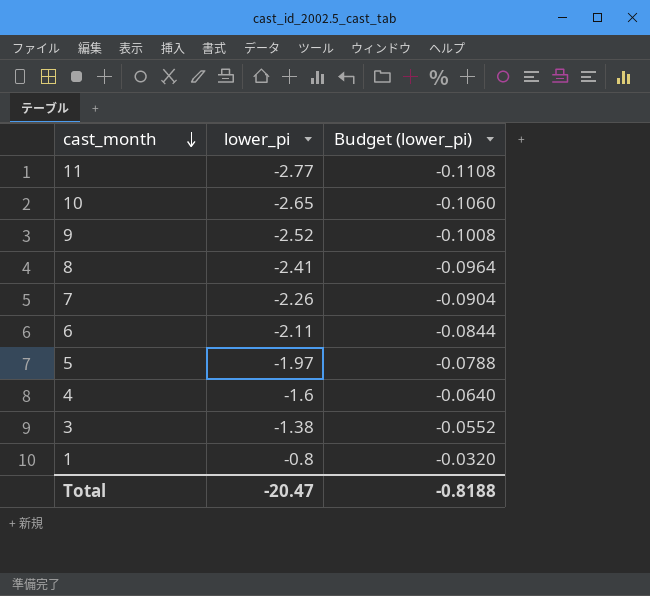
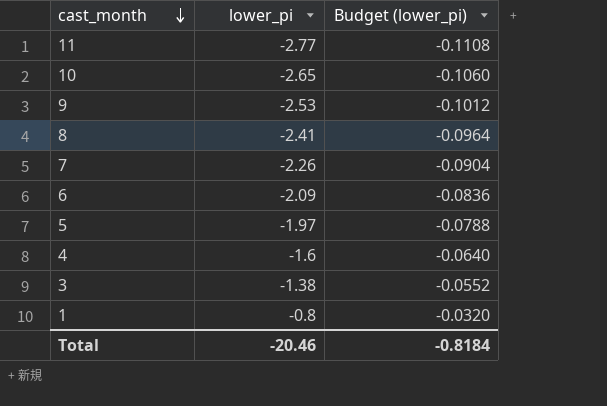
9 | lower_pi: -2.52 -> -2.53
9 | Budget (lower_pi): -0.1008 -> -0.1012
6 | lower_pi: -2.11 -> -2.09
6 | Budget (lower_pi): -0.0844 -> -0.0836
Total | lower_pi: -20.47 -> -20.46
Total | Budget (lower_pi): -0.8188 -> -0.8184

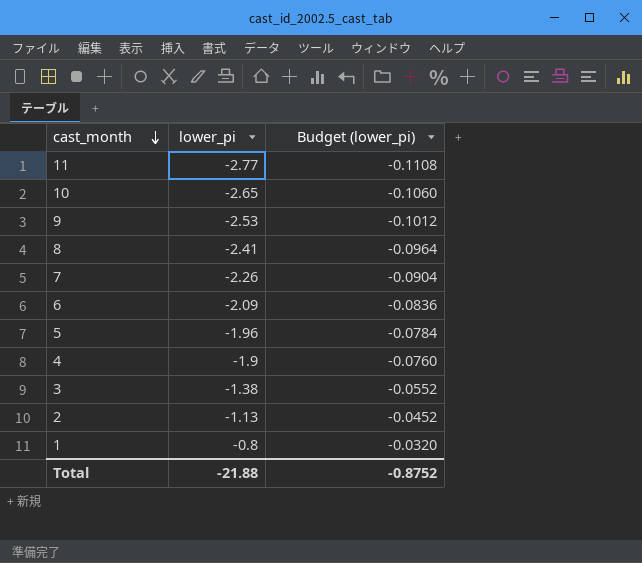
5 | lower_pi: -1.97 -> -1.96
5 | Budget (lower_pi): -0.0788 -> -0.0784
4 | lower_pi: -1.6 -> -1.9
4 | Budget (lower_pi): -0.0640 -> -0.0760
row 2: none -> -1.13 | -0.0452
Total | lower_pi: -20.46 -> -21.88
Total | Budget (lower_pi): -0.8184 -> -0.8752

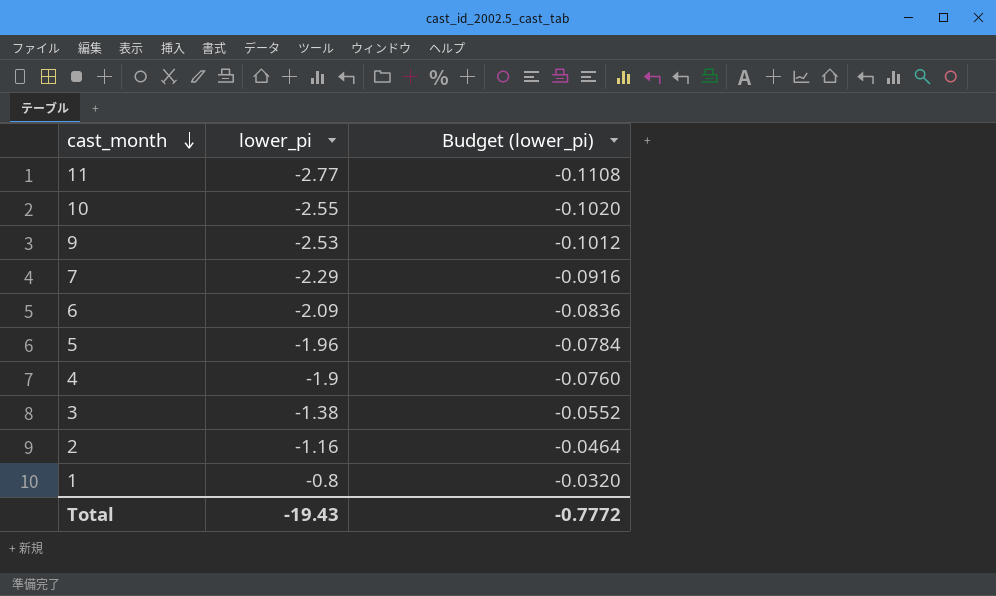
row 8: -2.41 | -0.0964 -> none
10 | lower_pi: -2.65 -> -2.55
10 | Budget (lower_pi): -0.1060 -> -0.1020
7 | lower_pi: -2.26 -> -2.29
7 | Budget (lower_pi): -0.0904 -> -0.0916
2 | lower_pi: -1.13 -> -1.16
2 | Budget (lower_pi): -0.0452 -> -0.0464
Total | lower_pi: -21.88 -> -19.43
Total | Budget (lower_pi): -0.8752 -> -0.7772

